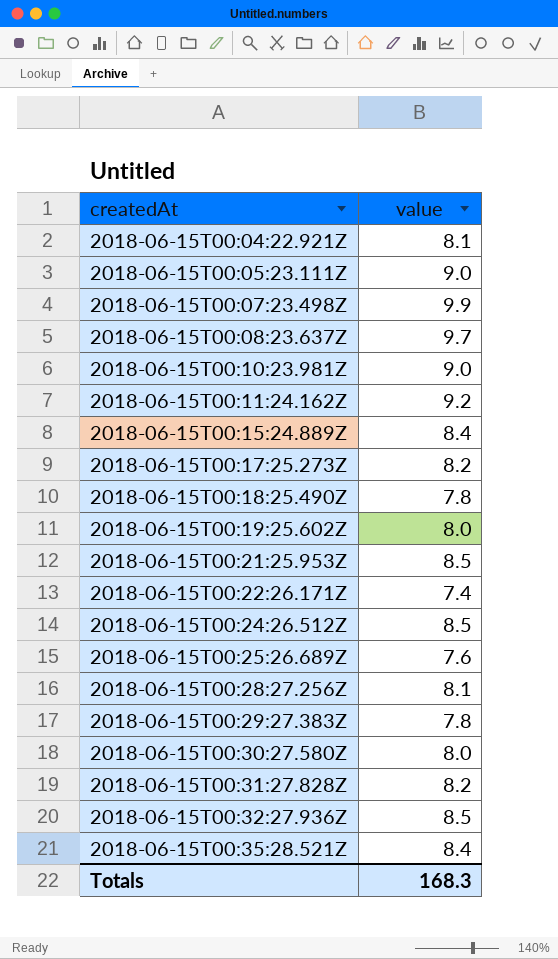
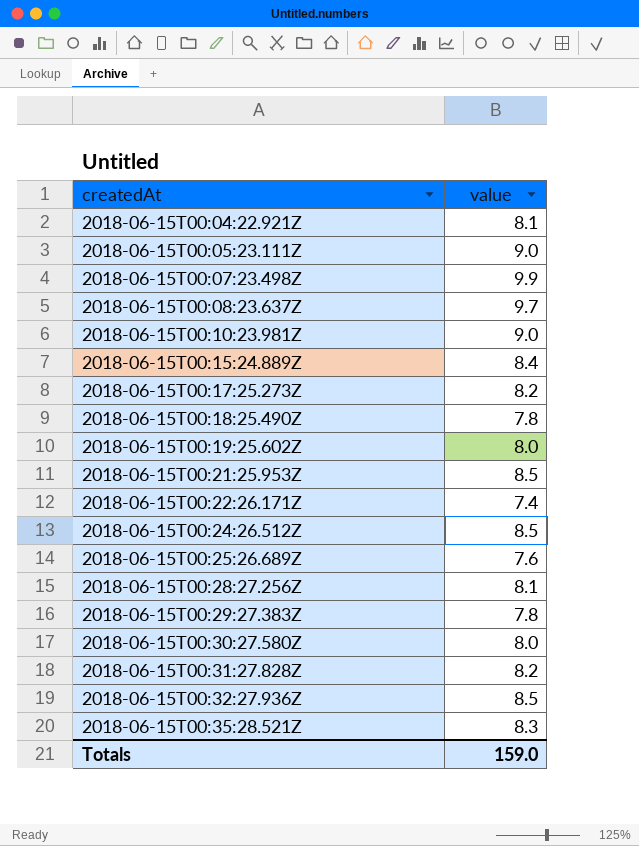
row 2018-06-15T00:11:24.162Z: 9.2 -> none
2018-06-15T00:35:28.521Z | value: 8.4 -> 8.3
Totals | value: 168.3 -> 159.0

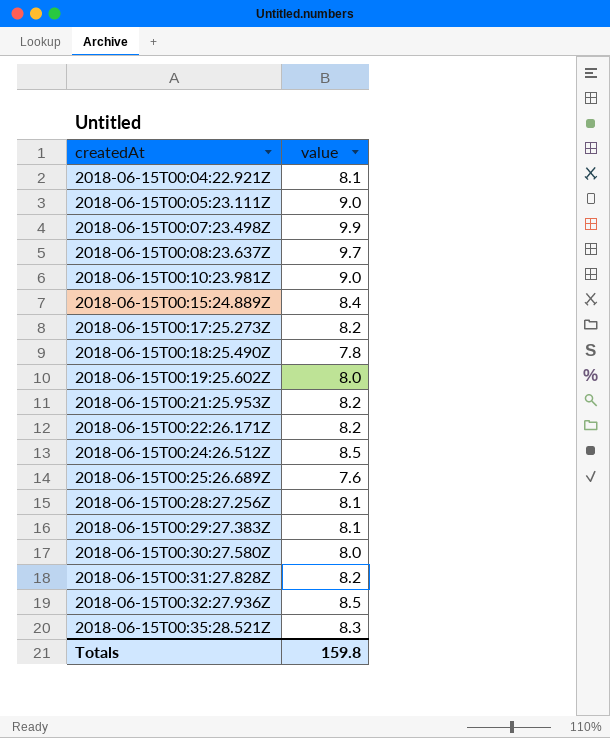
2018-06-15T00:21:25.953Z | value: 8.5 -> 8.2
2018-06-15T00:22:26.171Z | value: 7.4 -> 8.2
2018-06-15T00:29:27.383Z | value: 7.8 -> 8.1
Totals | value: 159.0 -> 159.8

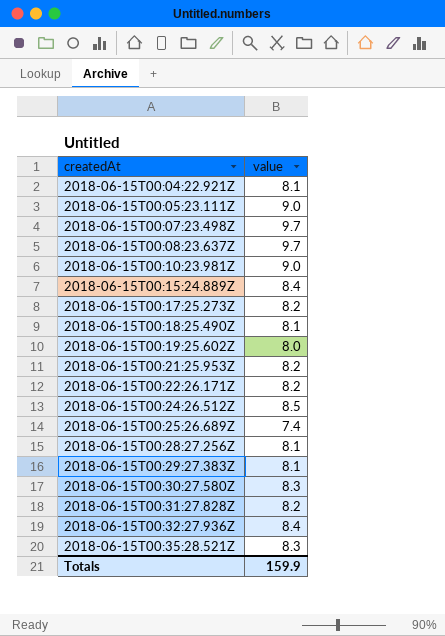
2018-06-15T00:07:23.498Z | value: 9.9 -> 9.7
2018-06-15T00:18:25.490Z | value: 7.8 -> 8.1
2018-06-15T00:25:26.689Z | value: 7.6 -> 7.4
2018-06-15T00:30:27.580Z | value: 8.0 -> 8.3
2018-06-15T00:32:27.936Z | value: 8.5 -> 8.4
Totals | value: 159.8 -> 159.9

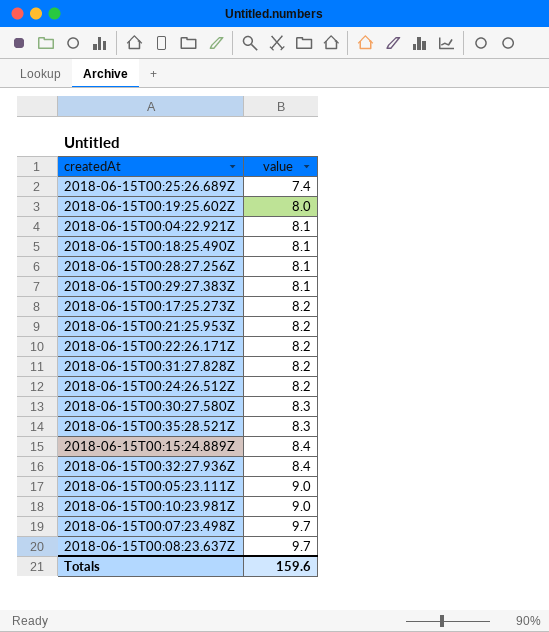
row order: createdAt ascending -> value ascending
2018-06-15T00:24:26.512Z | value: 8.5 -> 8.2
Totals | value: 159.9 -> 159.6

